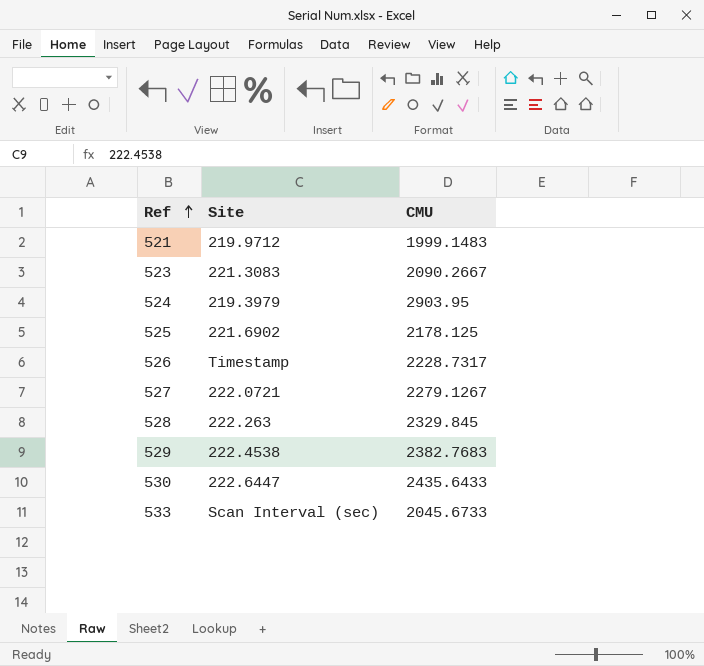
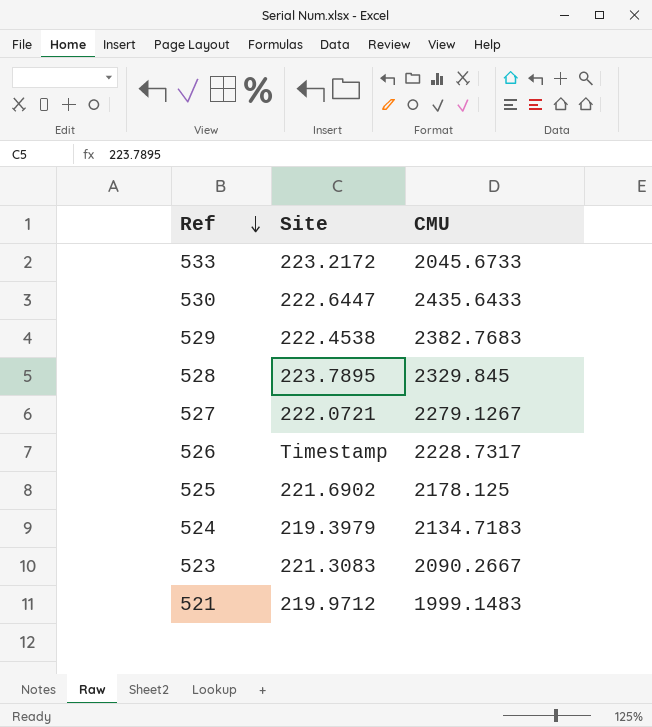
row order: Ref ascending -> Ref descending
533 | Site: Scan Interval (sec) -> 223.2172
528 | Site: 222.263 -> 223.7895
524 | CMU: 2903.95 -> 2134.7183

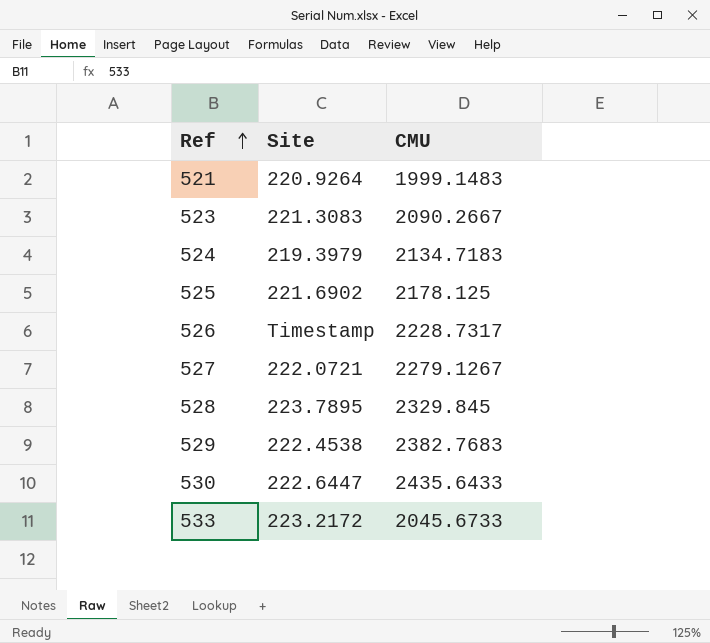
row order: Ref descending -> Ref ascending
521 | Site: 219.9712 -> 220.9264

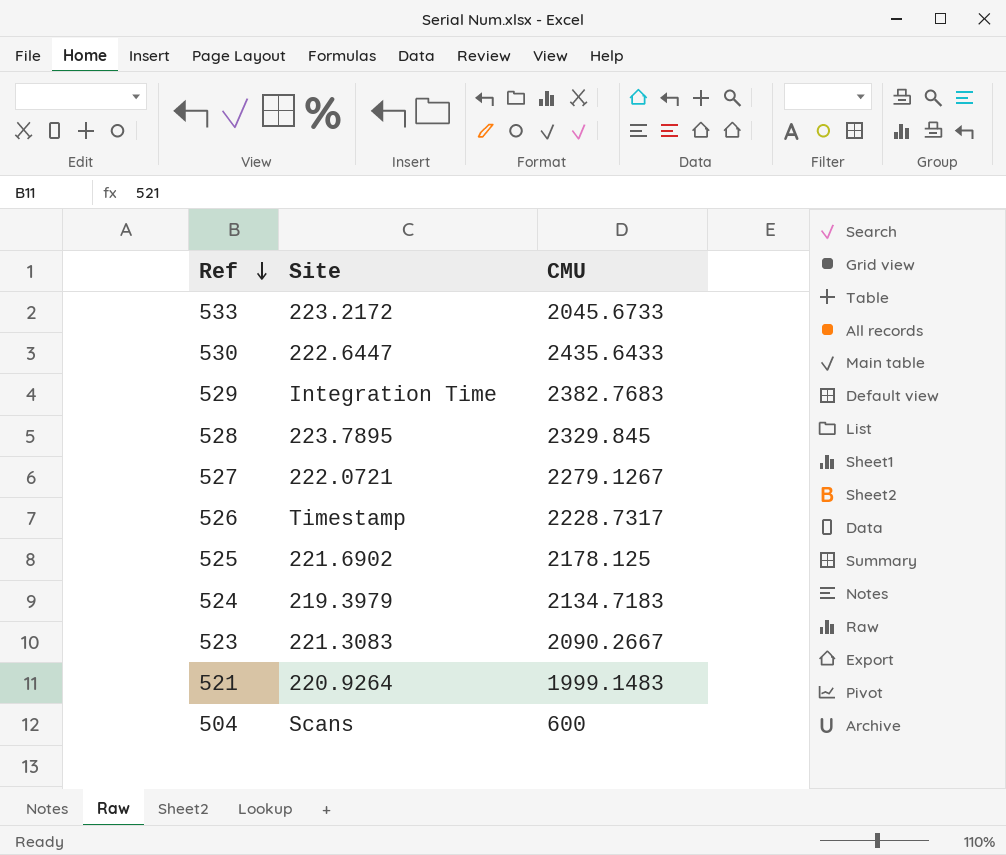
row order: Ref ascending -> Ref descending
529 | Site: 222.4538 -> Integration Time
row 504: none -> Scans | 600

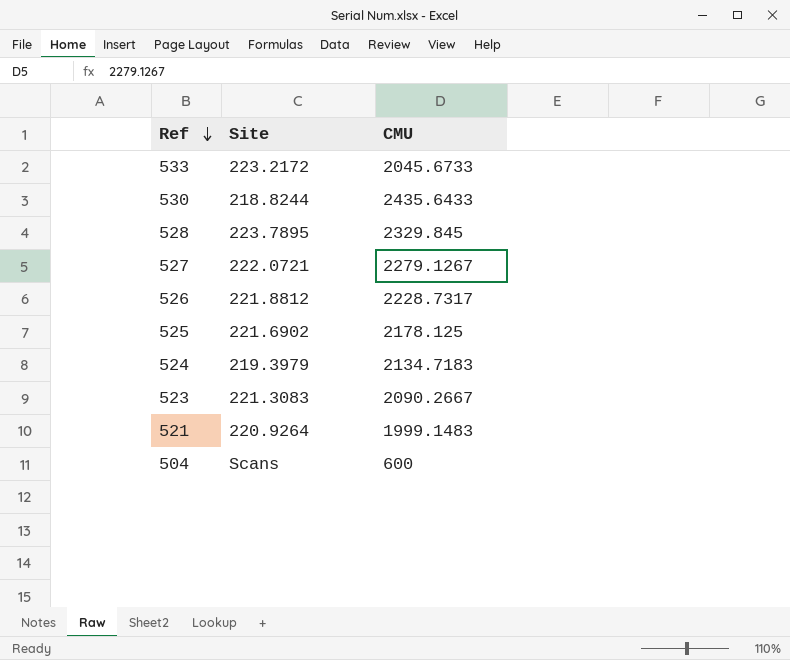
row 529: Integration Time | 2382.7683 -> none
530 | Site: 222.6447 -> 218.8244
526 | Site: Timestamp -> 221.8812

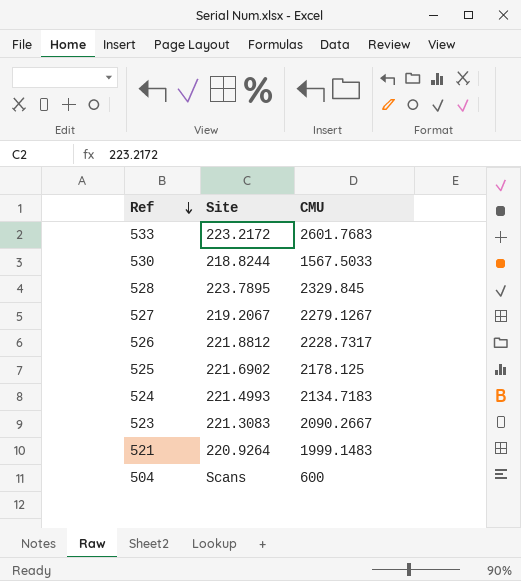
533 | CMU: 2045.6733 -> 2601.7683
530 | CMU: 2435.6433 -> 1567.5033
527 | Site: 222.0721 -> 219.2067
524 | Site: 219.3979 -> 221.4993

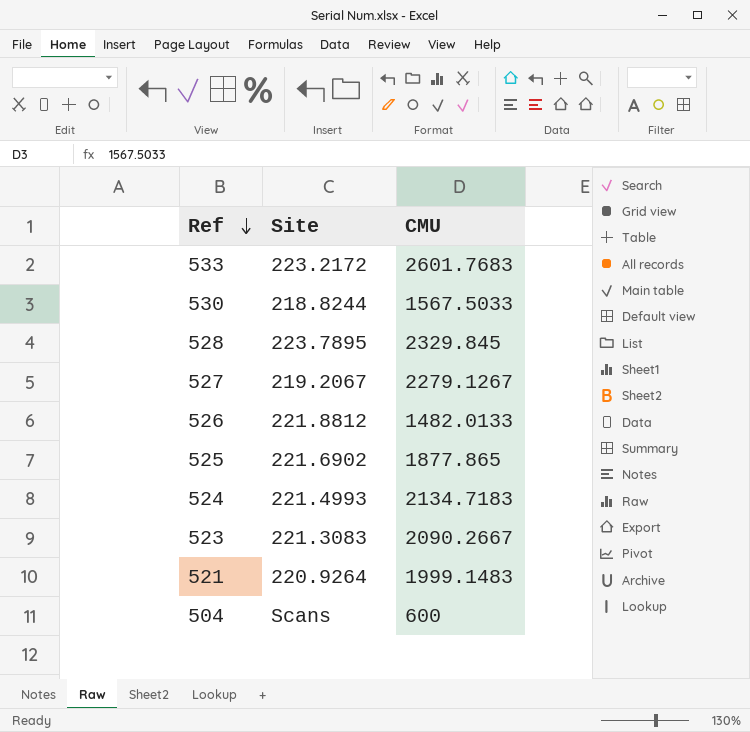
526 | CMU: 2228.7317 -> 1482.0133
525 | CMU: 2178.125 -> 1877.865

